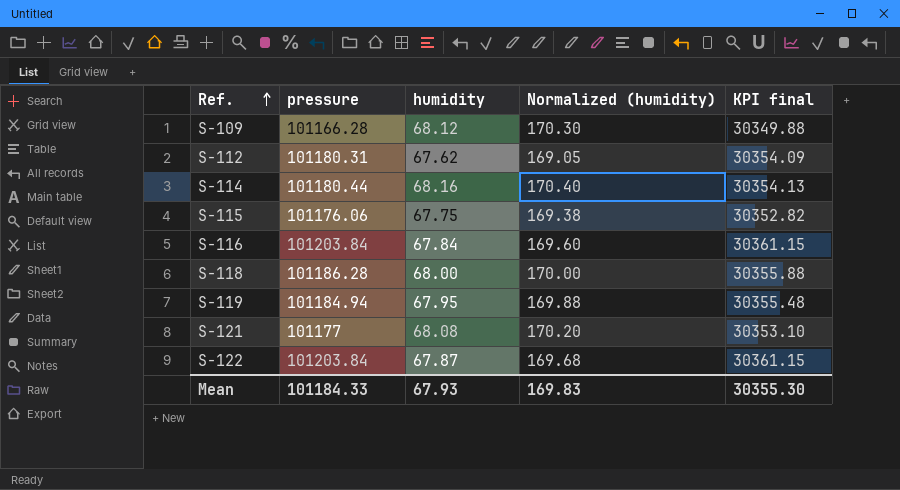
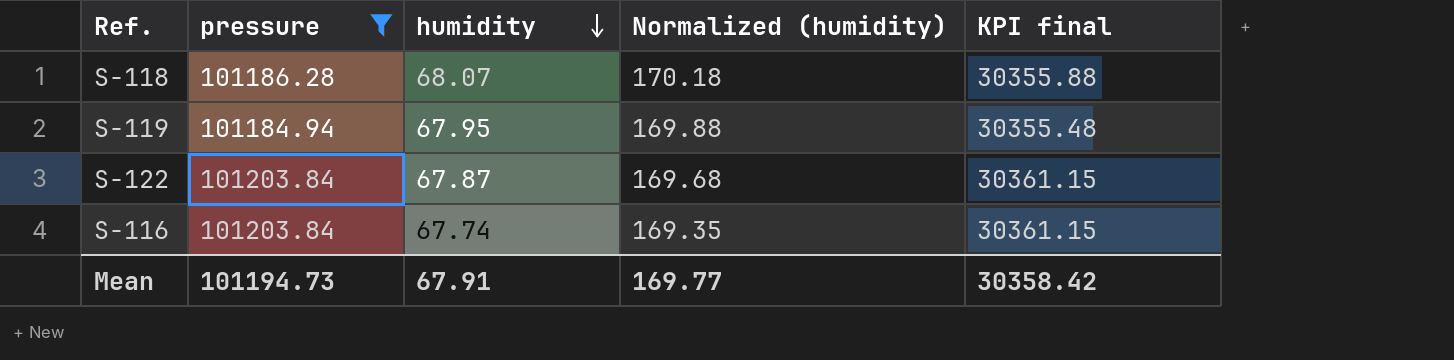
filter: none -> pressure >= 101184.94
row order: Ref. ascending -> humidity descending
S-118 | humidity: 68.00 -> 68.07
S-118 | Normalized (humidity): 170.00 -> 170.18
S-116 | humidity: 67.84 -> 67.74
S-116 | Normalized (humidity): 169.60 -> 169.35
Mean | pressure: 101184.33 -> 101194.73
Mean | humidity: 67.93 -> 67.91
Mean | Normalized (humidity): 169.83 -> 169.77
Mean | KPI final: 30355.30 -> 30358.42

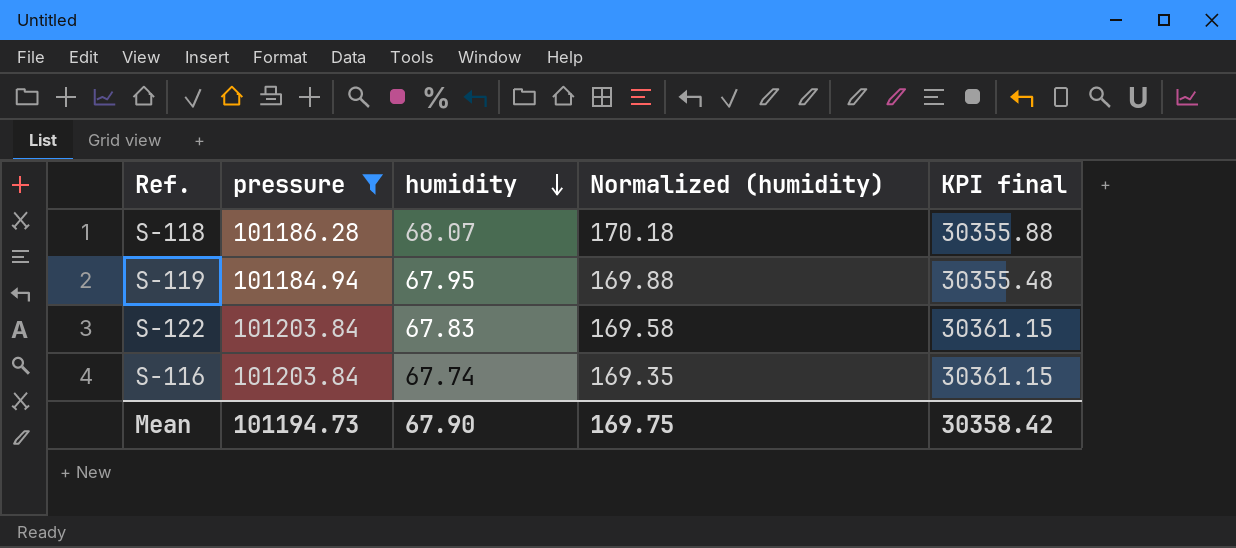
S-122 | humidity: 67.87 -> 67.83
S-122 | Normalized (humidity): 169.68 -> 169.58
Mean | humidity: 67.91 -> 67.90
Mean | Normalized (humidity): 169.77 -> 169.75

